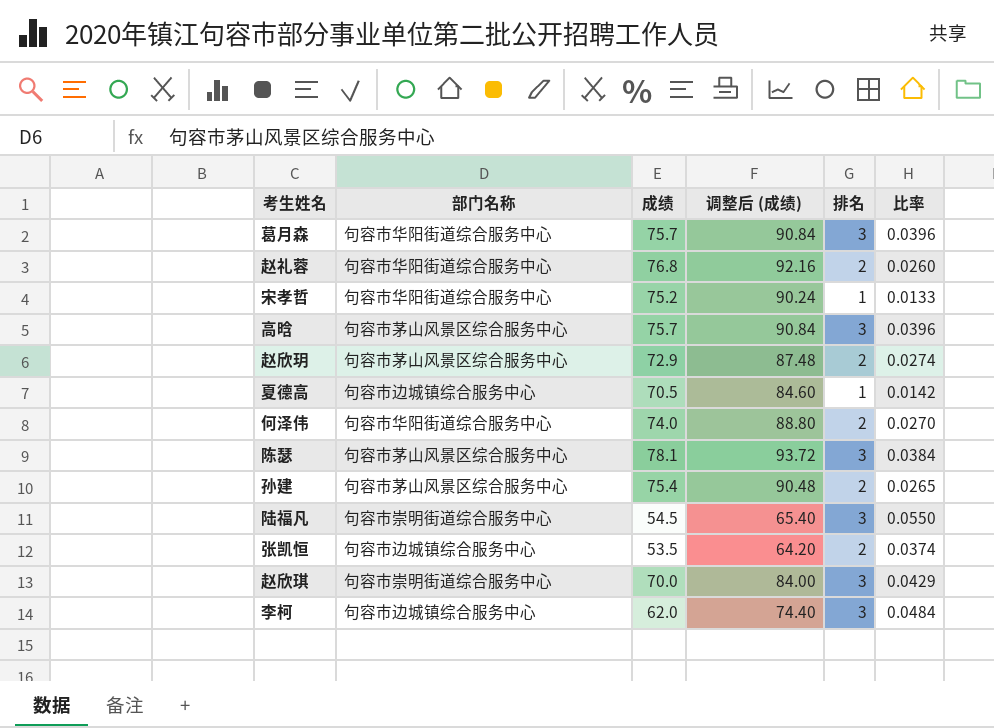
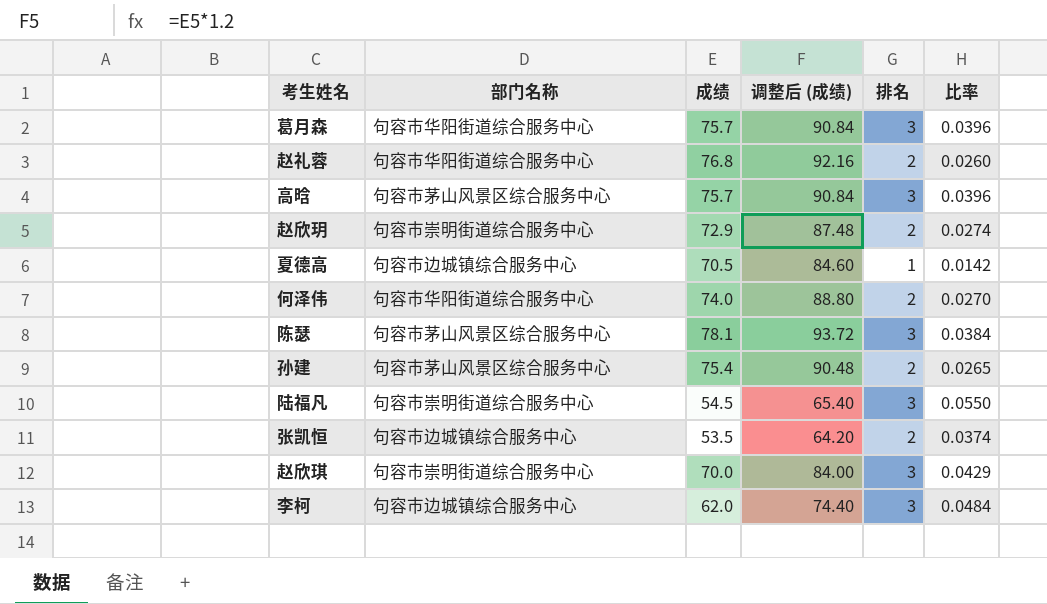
row 宋孝哲: 句容市华阳街道综合服务中心 | 75.2 | 90.24 | 1 | 0.0133 -> none
赵欣玥 | 部门名称: 句容市茅山风景区综合服务中心 -> 句容市崇明街道综合服务中心

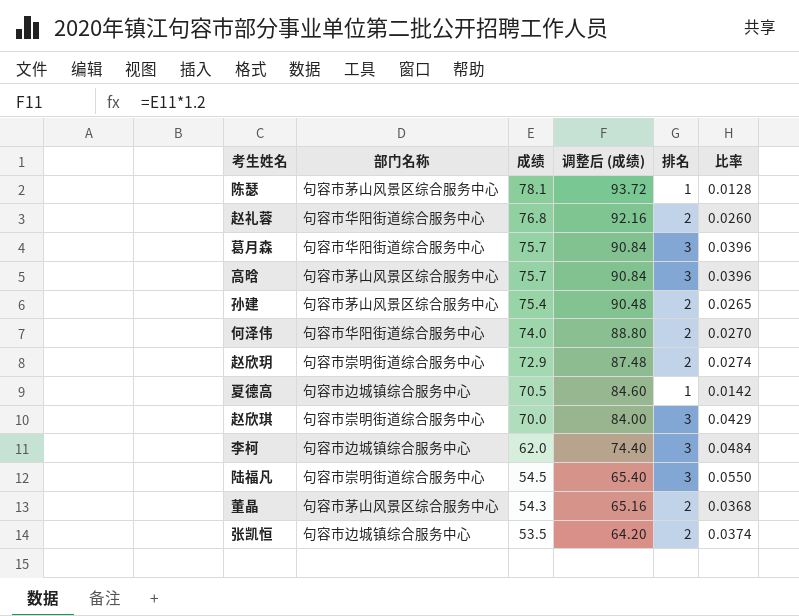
row order: none -> 成绩 descending
陈瑟 | 排名: 3 -> 1
陈瑟 | 比率: 0.0384 -> 0.0128
row 董晶: none -> 句容市茅山风景区综合服务中心 | 54.3 | 65.16 | 2 | 0.0368

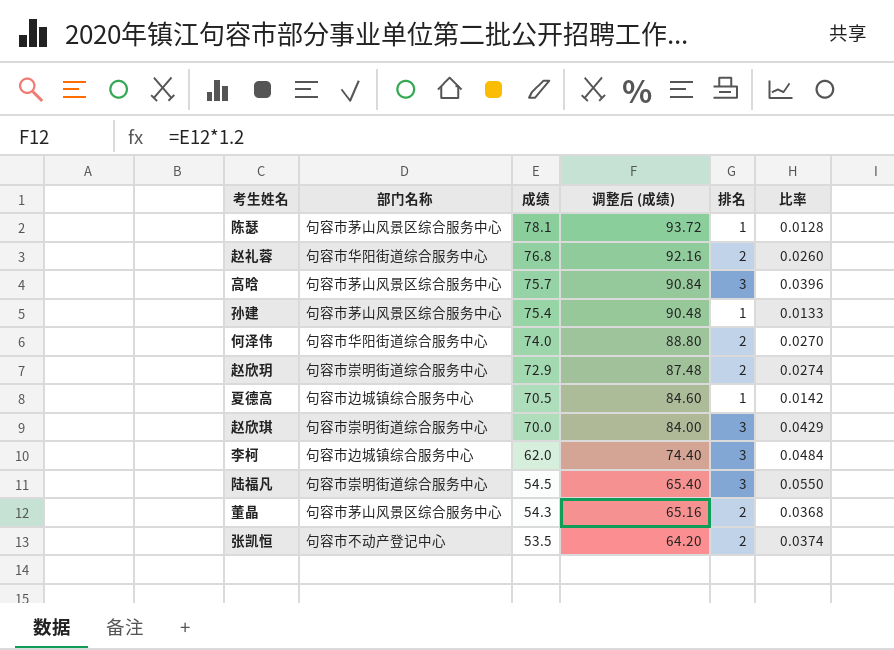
row 葛月森: 句容市华阳街道综合服务中心 | 75.7 | 90.84 | 3 | 0.0396 -> none
孙建 | 排名: 2 -> 1
孙建 | 比率: 0.0265 -> 0.0133
张凯恒 | 部门名称: 句容市边城镇综合服务中心 -> 句容市不动产登记中心

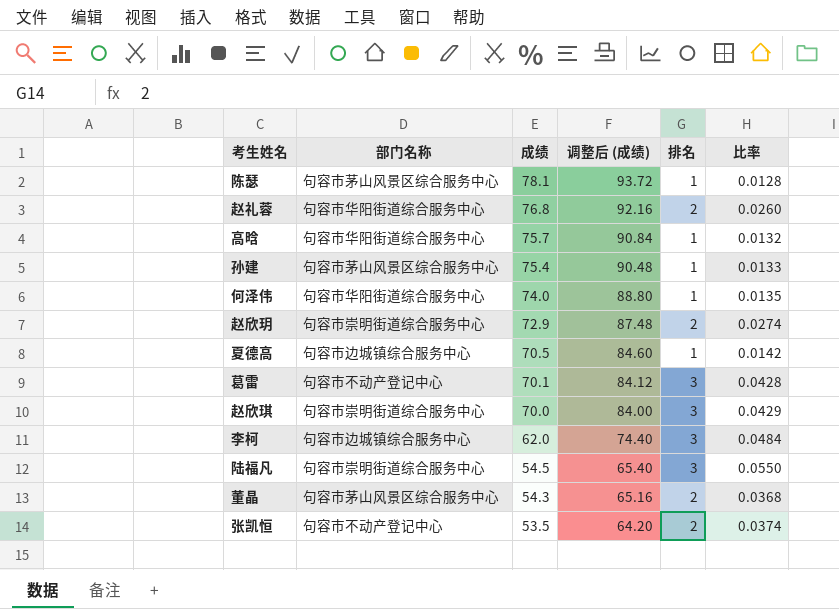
高晗 | 部门名称: 句容市茅山风景区综合服务中心 -> 句容市华阳街道综合服务中心
高晗 | 排名: 3 -> 1
高晗 | 比率: 0.0396 -> 0.0132
何泽伟 | 排名: 2 -> 1
何泽伟 | 比率: 0.0270 -> 0.0135
row 葛雷: none -> 句容市不动产登记中心 | 70.1 | 84.12 | 3 | 0.0428

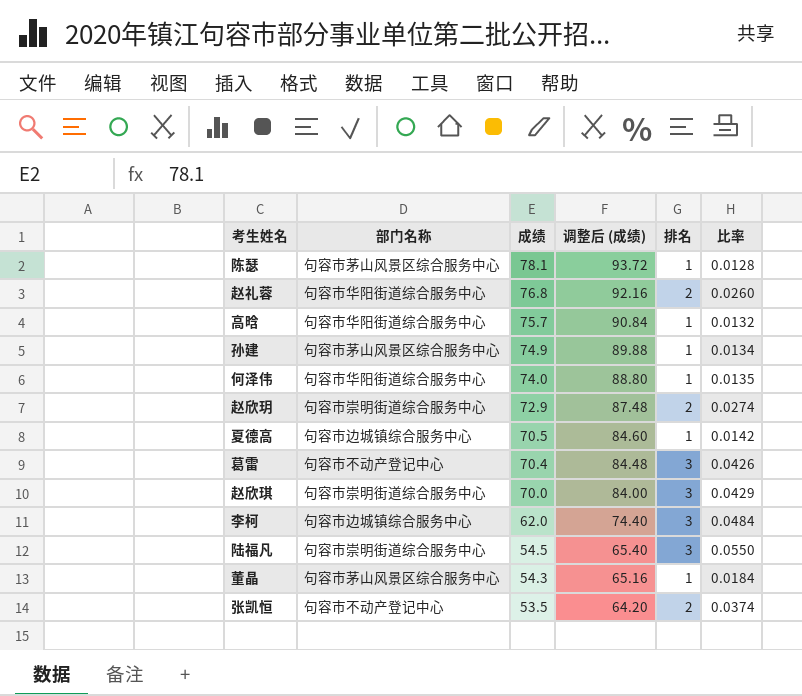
孙建 | 成绩: 75.4 -> 74.9
孙建 | 调整后 (成绩): 90.48 -> 89.88
孙建 | 比率: 0.0133 -> 0.0134
葛雷 | 成绩: 70.1 -> 70.4
葛雷 | 调整后 (成绩): 84.12 -> 84.48
葛雷 | 比率: 0.0428 -> 0.0426
董晶 | 排名: 2 -> 1
董晶 | 比率: 0.0368 -> 0.0184

